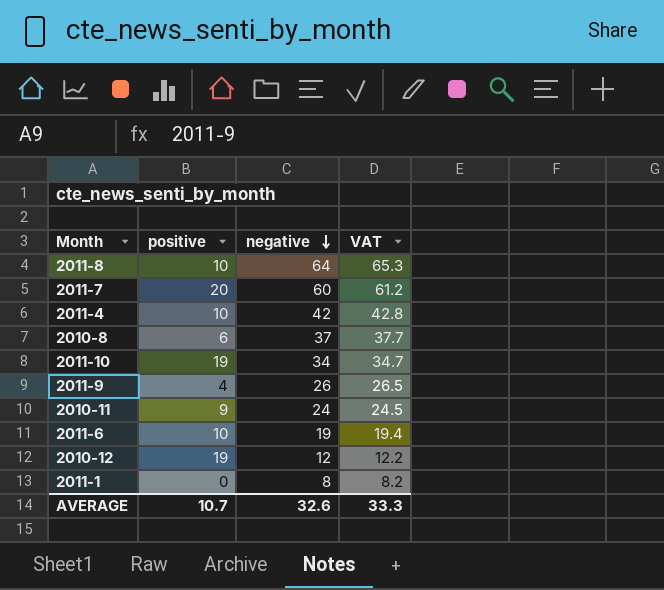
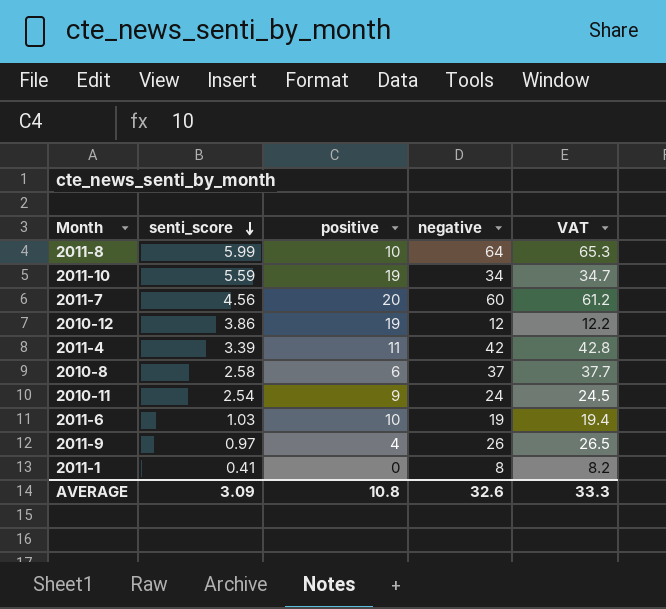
row order: negative descending -> senti_score descending
column senti_score | position: none -> 2
2011-4 | positive: 10 -> 11
AVERAGE | positive: 10.7 -> 10.8

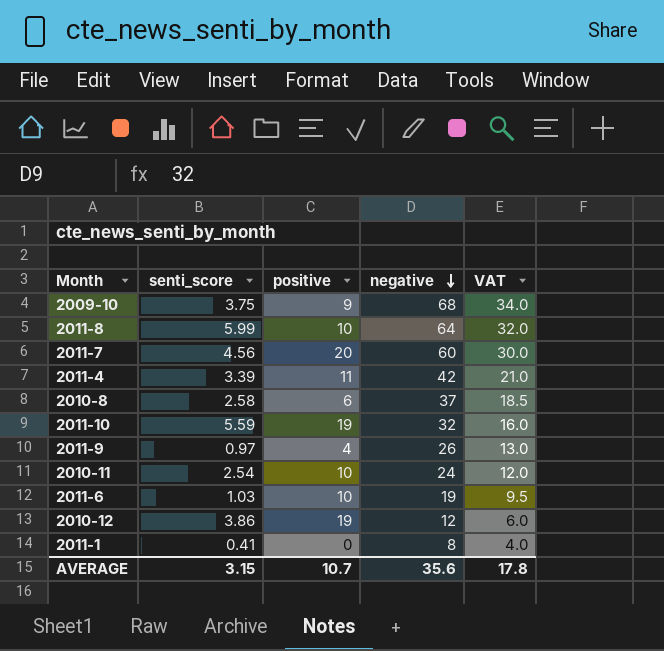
row order: senti_score descending -> negative descending
column VAT | formula: [negative] * 1.02 -> [negative] * 0.5
row 2009-10: none -> 3.75 | 9 | 68 | 34.0
2011-10 | negative: 34 -> 32
2010-11 | positive: 9 -> 10
AVERAGE | senti_score: 3.09 -> 3.15
AVERAGE | positive: 10.8 -> 10.7
AVERAGE | negative: 32.6 -> 35.6
AVERAGE | VAT: 33.3 -> 17.8

